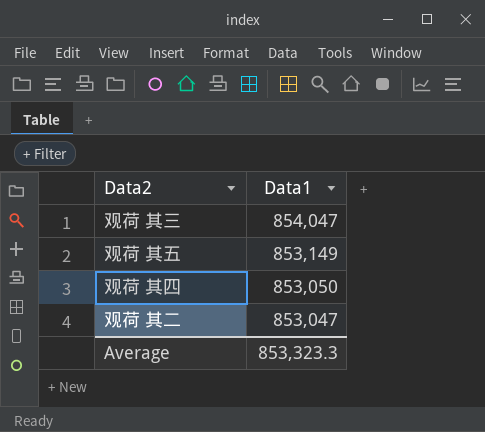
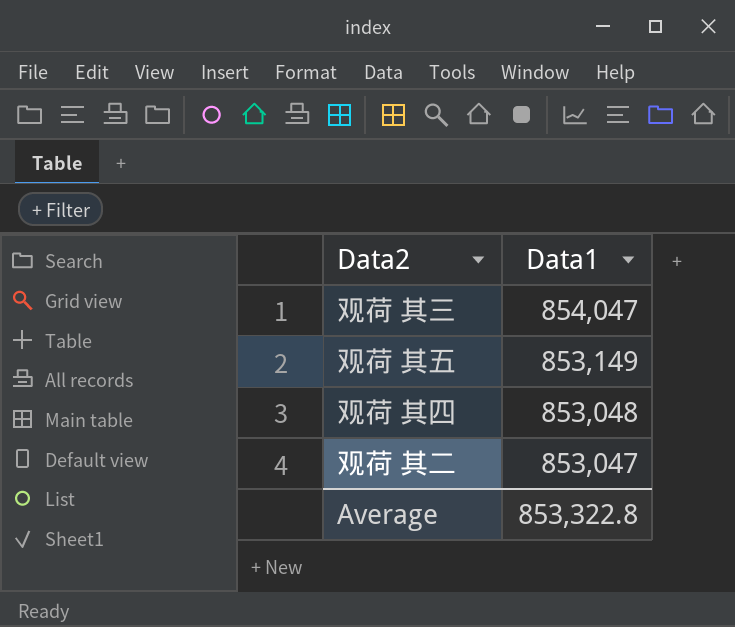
观荷 其四 | Data1: 853,050 -> 853,048
Average | Data1: 853,323.3 -> 853,322.8

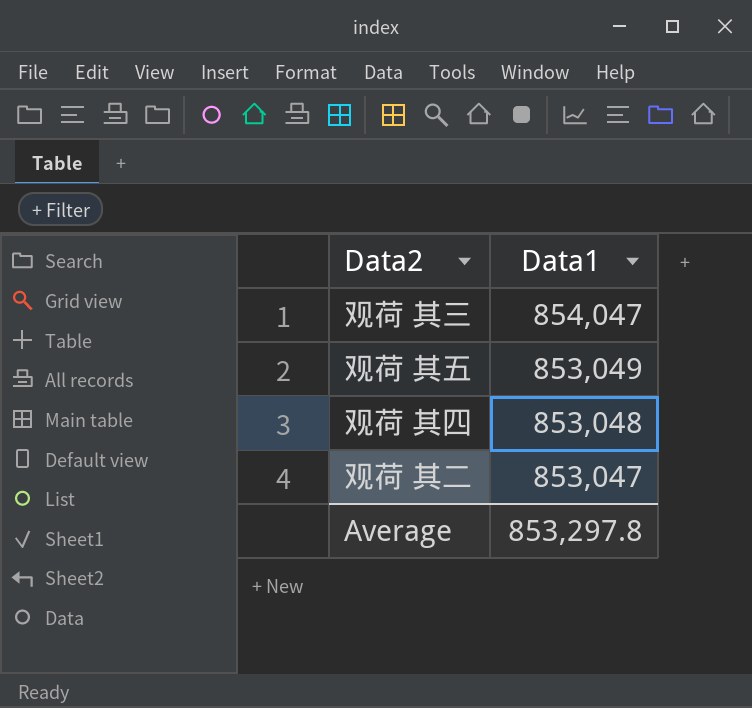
观荷 其五 | Data1: 853,149 -> 853,049
Average | Data1: 853,322.8 -> 853,297.8

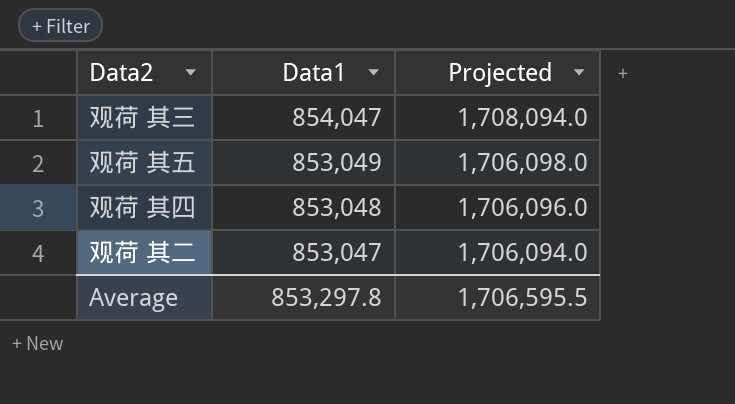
column Projected | formula: none -> [Data1] * 2

